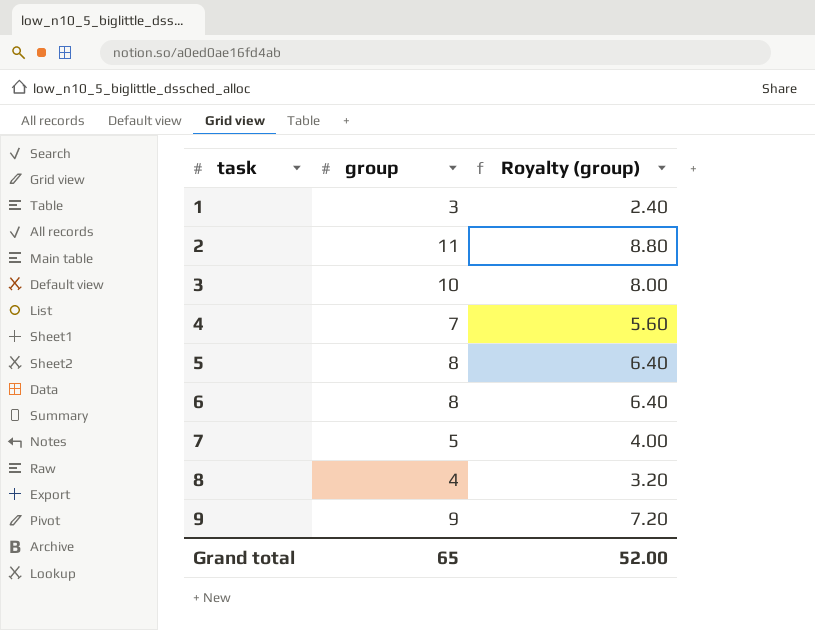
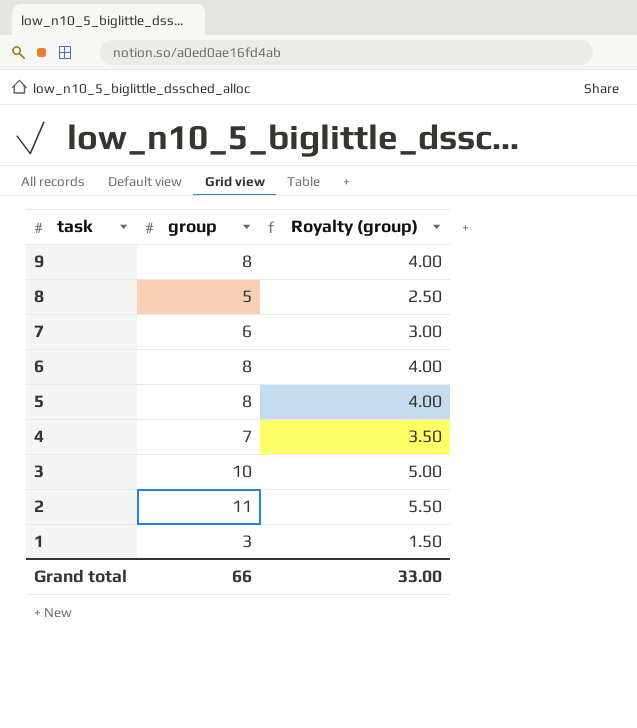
row order: task ascending -> task descending
column Royalty (group) | formula: [group] * 0.8 -> [group] * 0.5
9 | group: 9 -> 8
8 | group: 4 -> 5
7 | group: 5 -> 6
Grand total | group: 65 -> 66
Grand total | Royalty (group): 52.00 -> 33.00

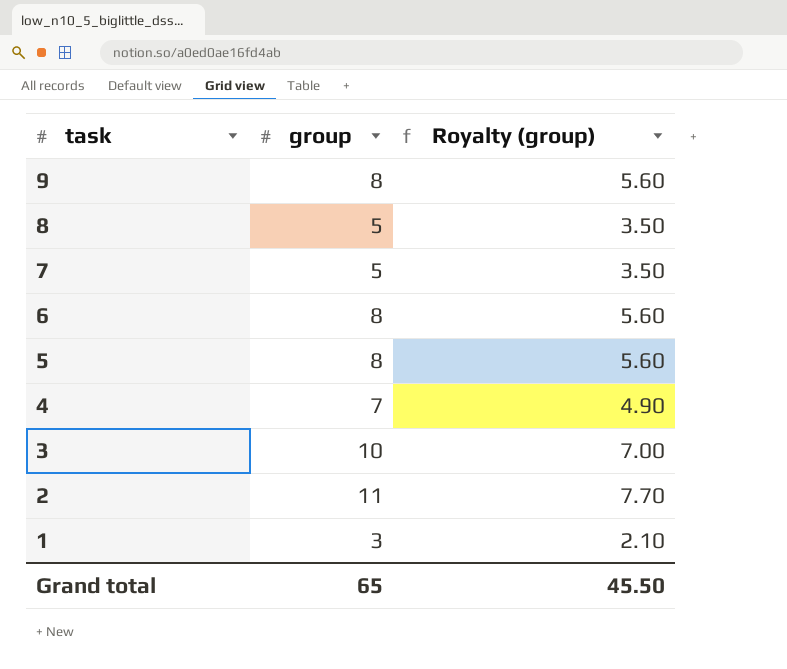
column Royalty (group) | formula: [group] * 0.5 -> [group] * 0.7
7 | group: 6 -> 5
Grand total | group: 66 -> 65
Grand total | Royalty (group): 33.00 -> 45.50

